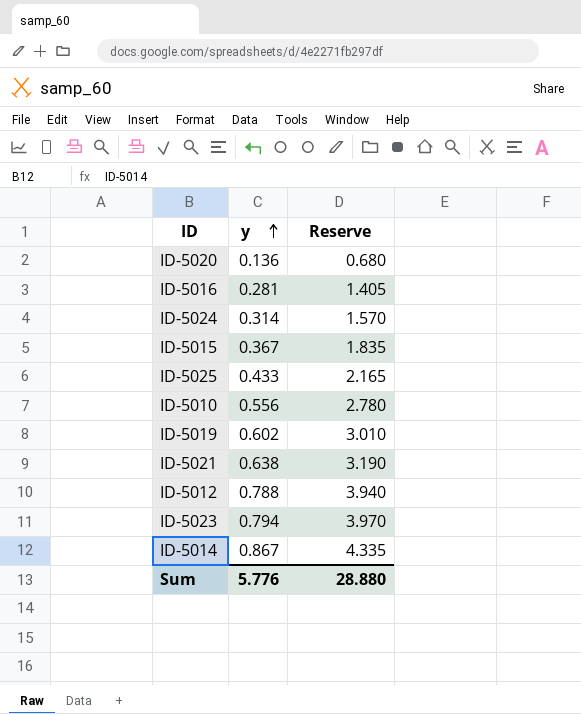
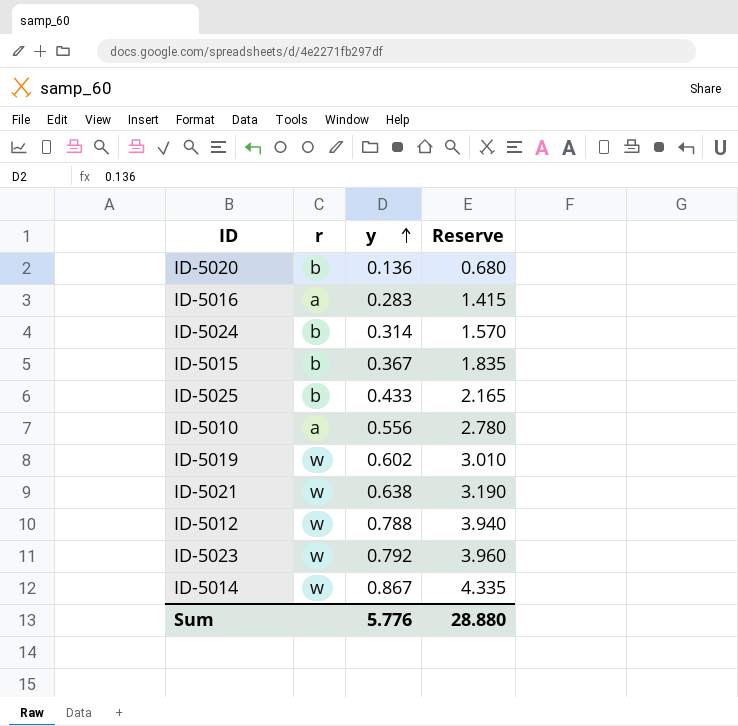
column r | position: none -> 2
ID-5016 | y: 0.281 -> 0.283
ID-5016 | Reserve: 1.405 -> 1.415
ID-5023 | y: 0.794 -> 0.792
ID-5023 | Reserve: 3.970 -> 3.960

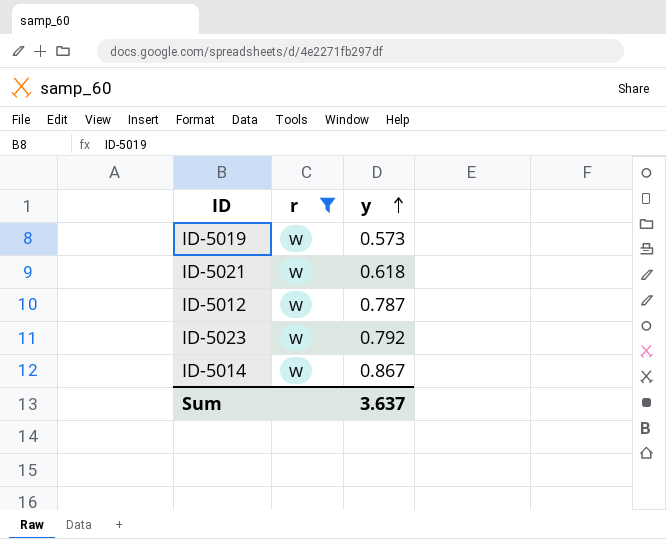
filter: none -> r = w
column Reserve | formula: [y] * 5 -> none
ID-5019 | y: 0.602 -> 0.573
ID-5021 | y: 0.638 -> 0.618
ID-5012 | y: 0.788 -> 0.787
Sum | y: 5.776 -> 3.637

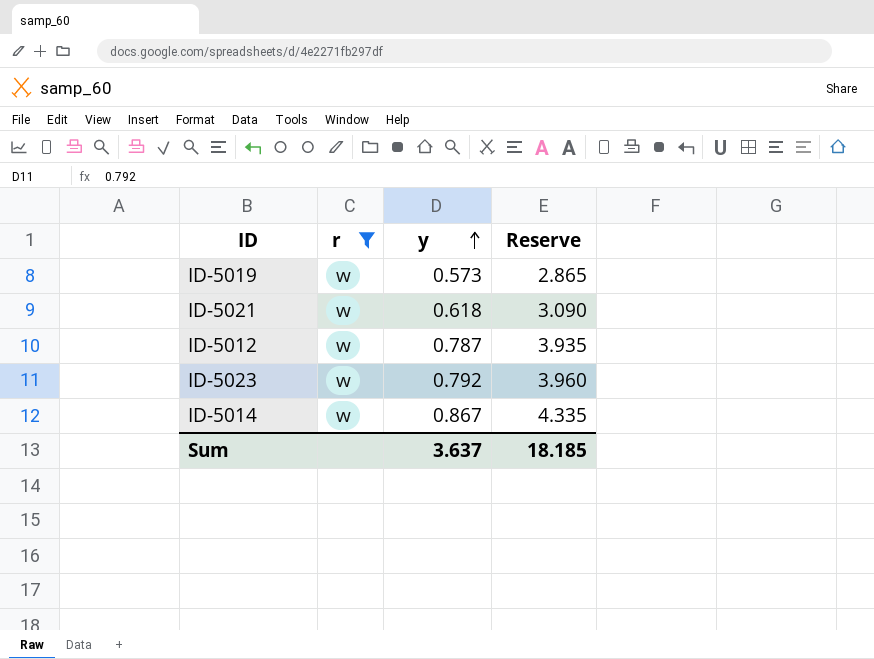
column Reserve | formula: none -> [y] * 5

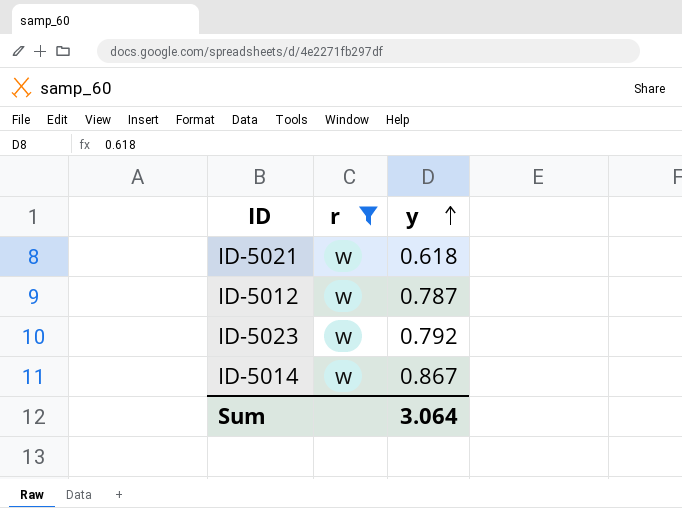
column Reserve | formula: [y] * 5 -> none
row ID-5019: w | 0.573 | 2.865 -> none
Sum | y: 3.637 -> 3.064

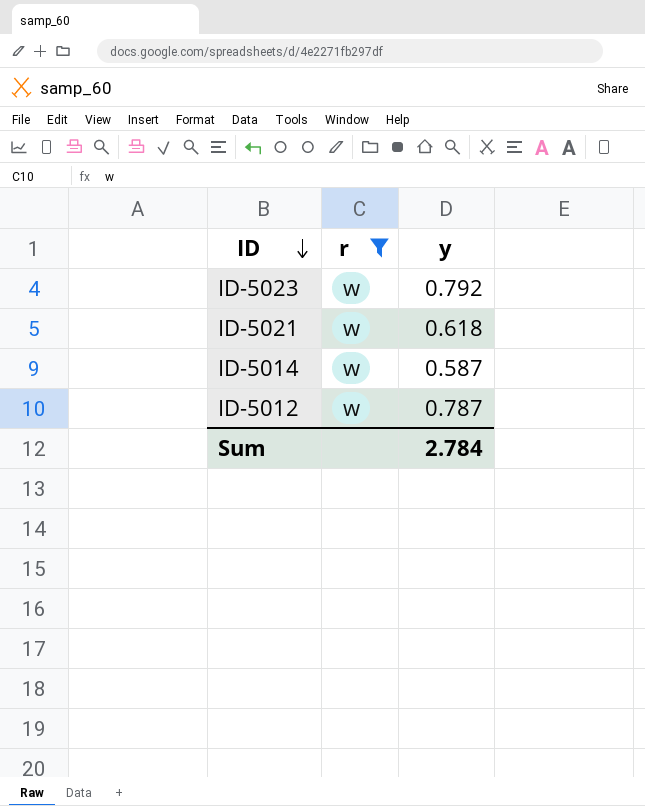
row order: y ascending -> ID descending
ID-5014 | y: 0.867 -> 0.587
Sum | y: 3.064 -> 2.784

